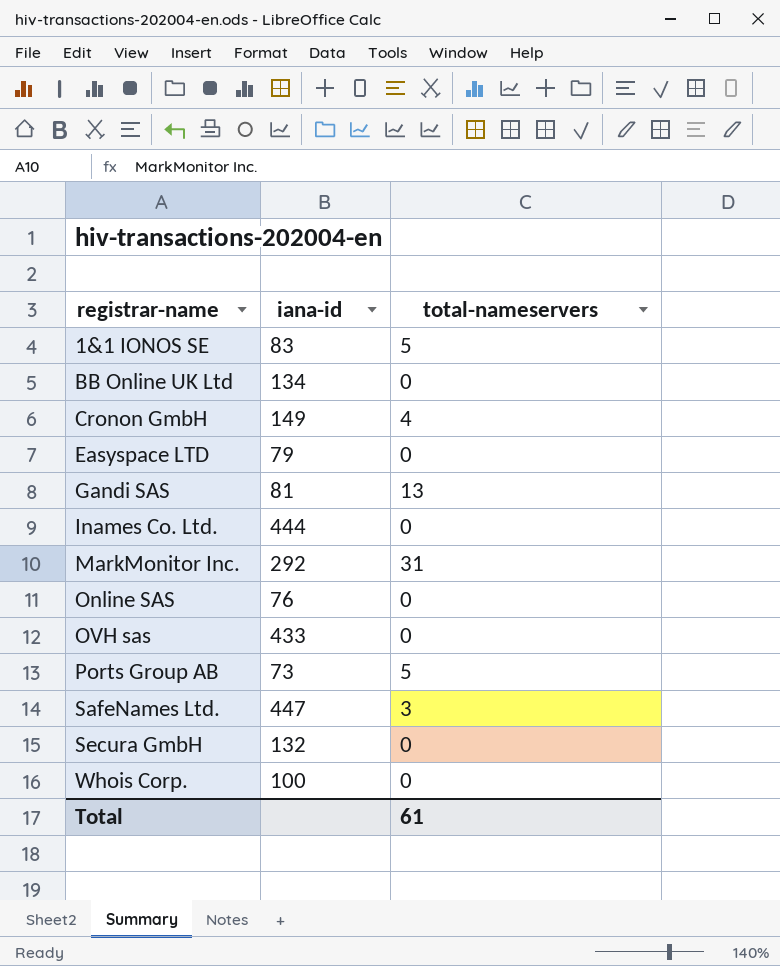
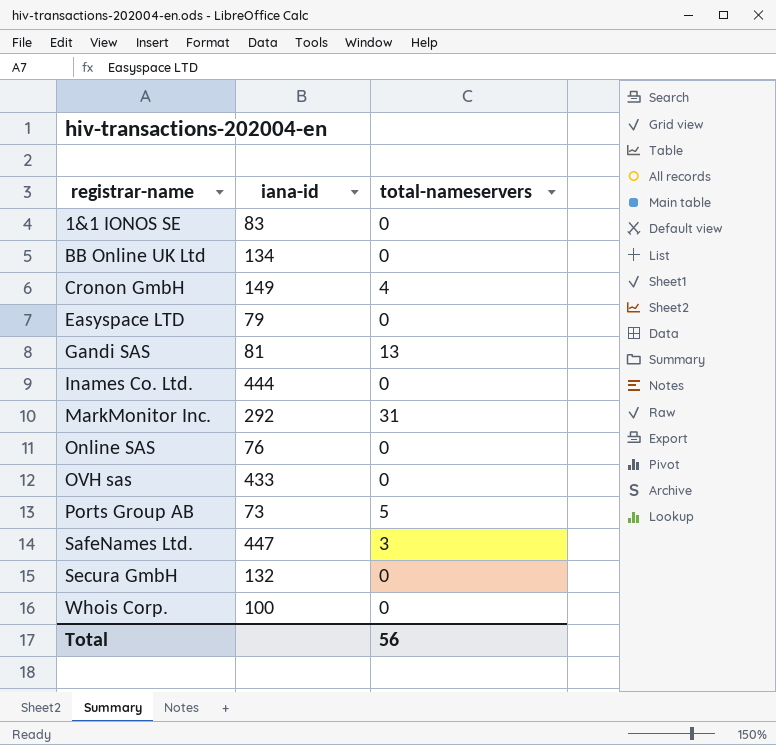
1&1 IONOS SE | total-nameservers: 5 -> 0
Total | total-nameservers: 61 -> 56

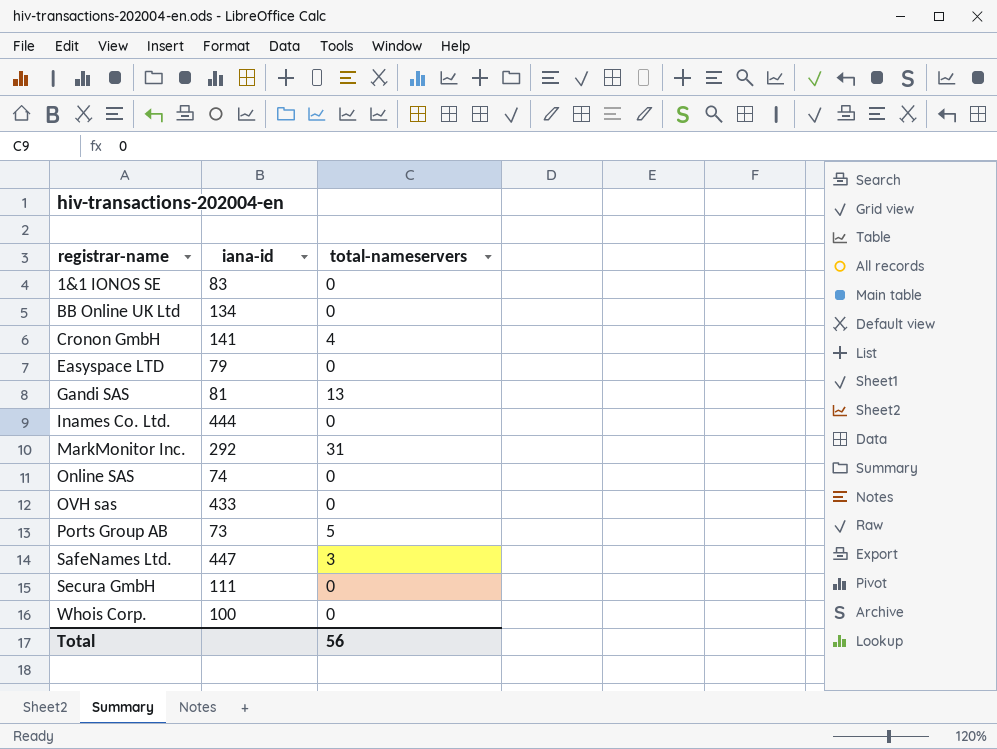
Cronon GmbH | iana-id: 149 -> 141
Online SAS | iana-id: 76 -> 74
Secura GmbH | iana-id: 132 -> 111

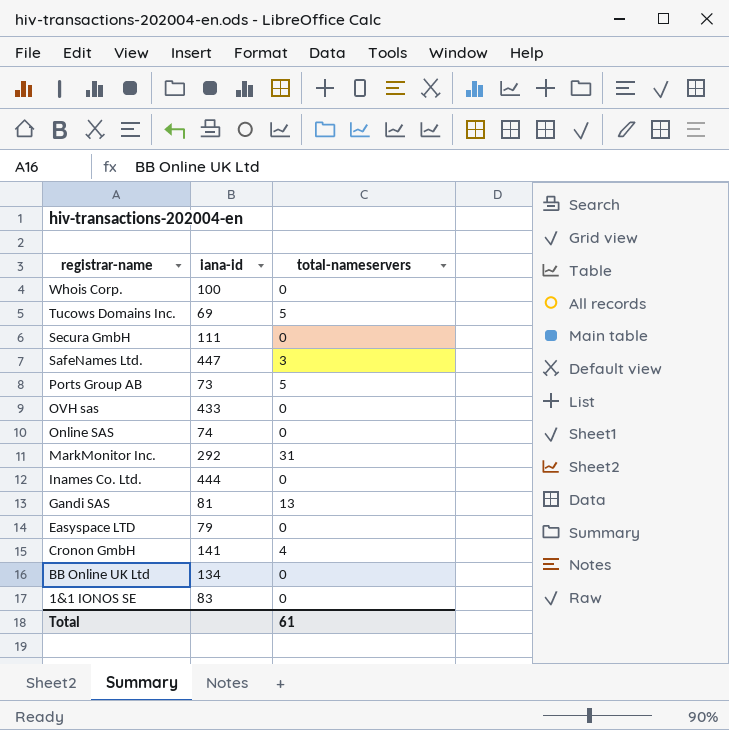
row order: registrar-name ascending -> registrar-name descending
row Tucows Domains Inc.: none -> 69 | 5
Total | total-nameservers: 56 -> 61

